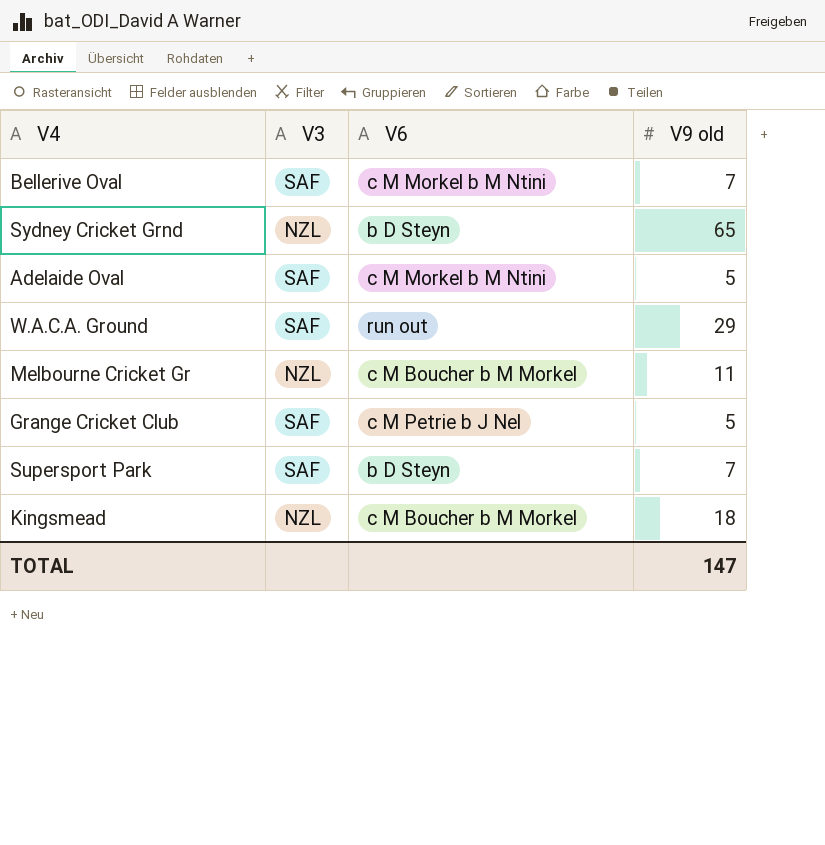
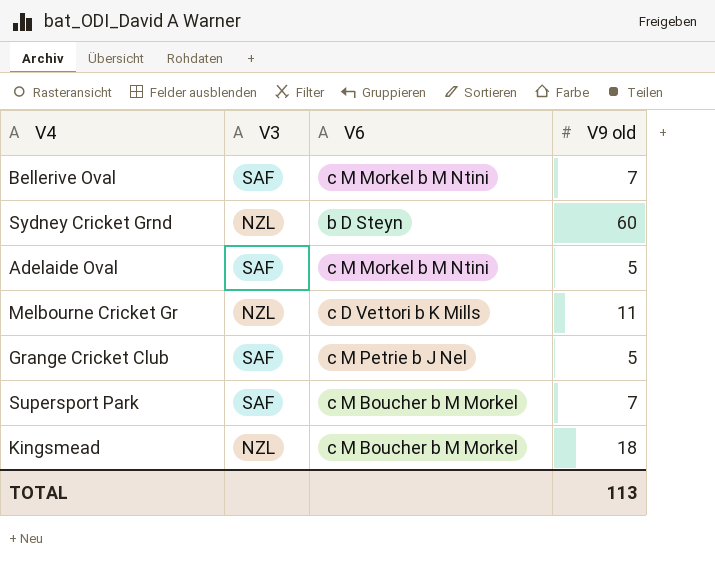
row W.A.C.A. Ground: SAF | run out | 29 -> none
Sydney Cricket Grnd | V9 old: 65 -> 60
Melbourne Cricket Gr | V6: c M Boucher b M Morkel -> c D Vettori b K Mills
Supersport Park | V6: b D Steyn -> c M Boucher b M Morkel
TOTAL | V9 old: 147 -> 113

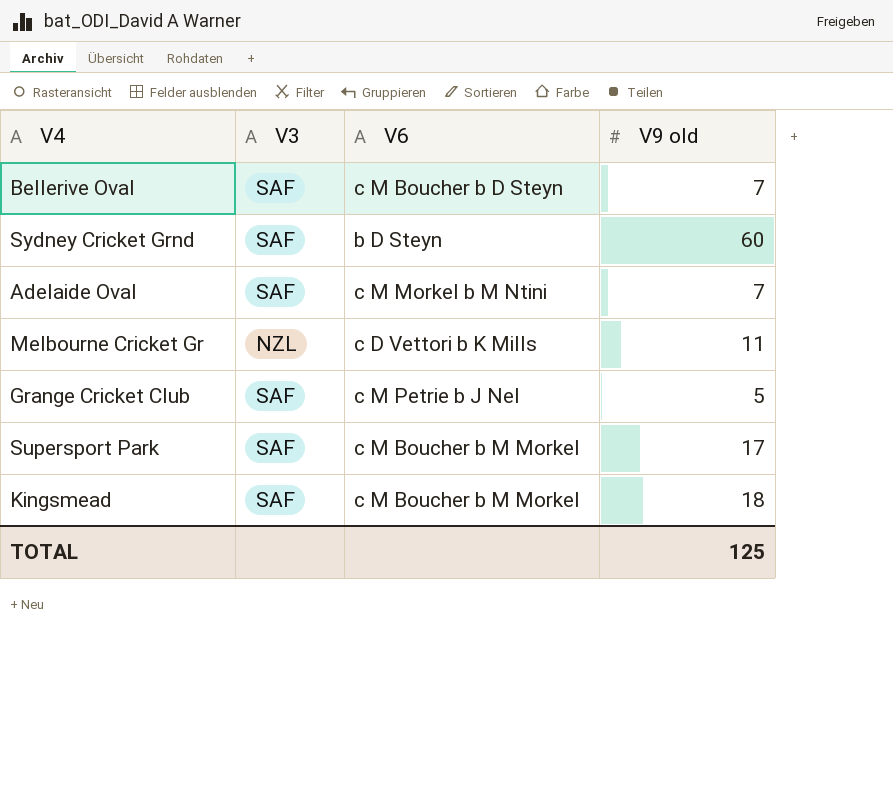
Bellerive Oval | V6: c M Morkel b M Ntini -> c M Boucher b D Steyn
Sydney Cricket Grnd | V3: NZL -> SAF
Adelaide Oval | V9 old: 5 -> 7
Supersport Park | V9 old: 7 -> 17
Kingsmead | V3: NZL -> SAF
TOTAL | V9 old: 113 -> 125

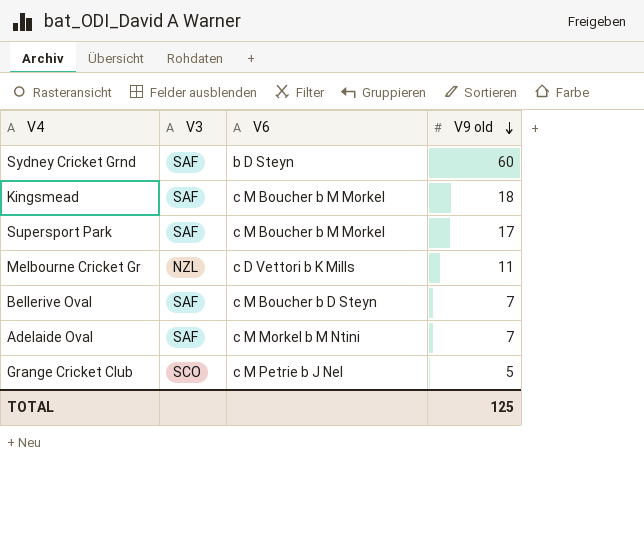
row order: none -> V9 old descending
Grange Cricket Club | V3: SAF -> SCO

